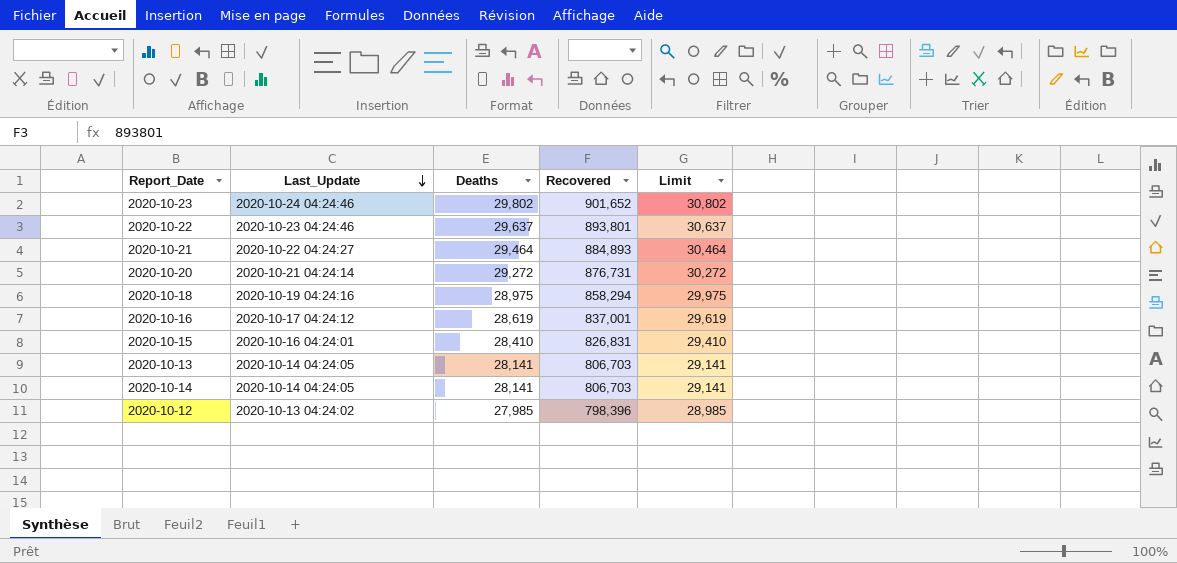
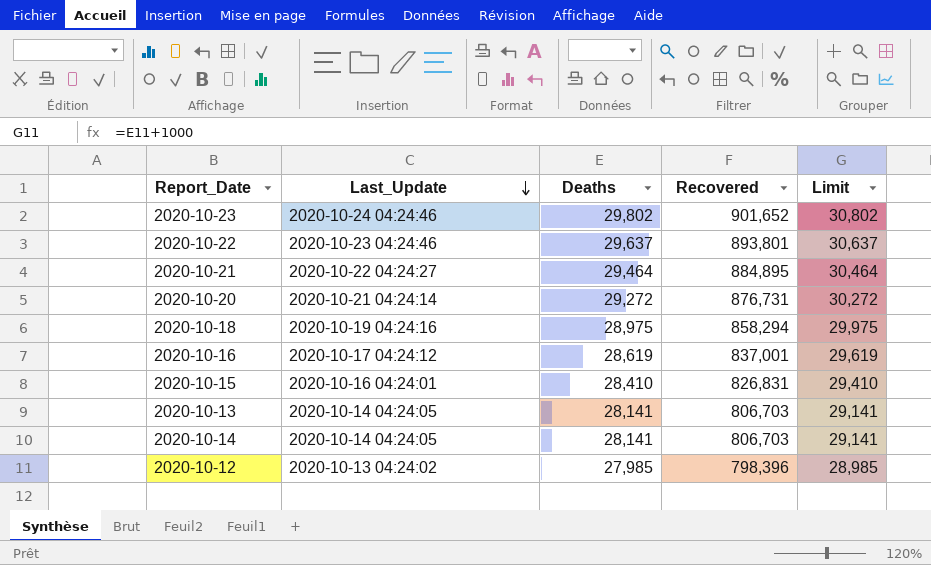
2020-10-21 | Recovered: 884,893 -> 884,895

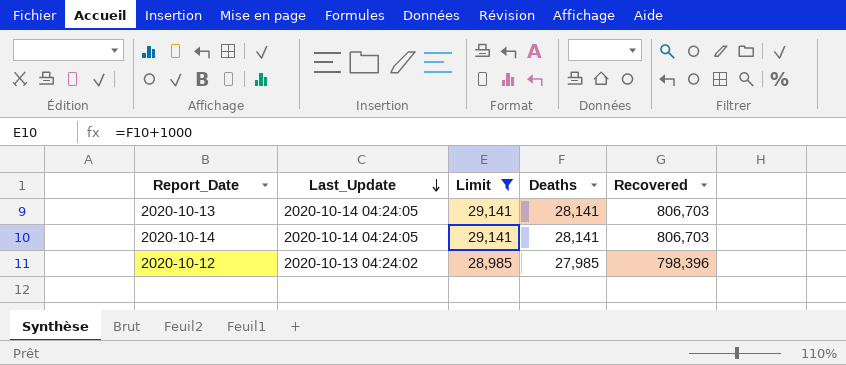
filter: none -> Limit <= 29,141
column Limit | position: 5 -> 3

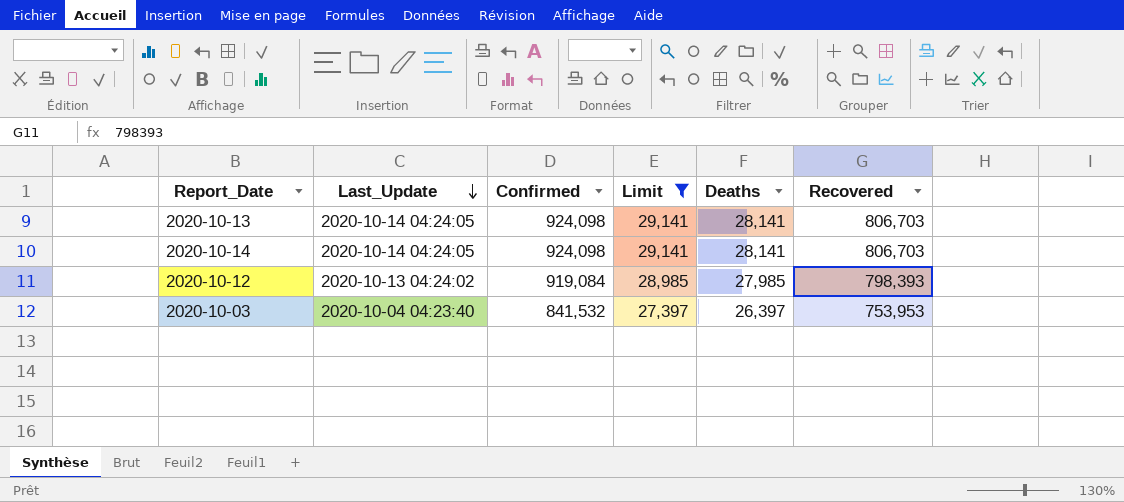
column Confirmed | position: none -> 3
2020-10-12 | Recovered: 798,396 -> 798,393
row 2020-10-03: none -> 2020-10-04 04:23:40 | 841,532 | 27,397 | 26,397 | 753,953

